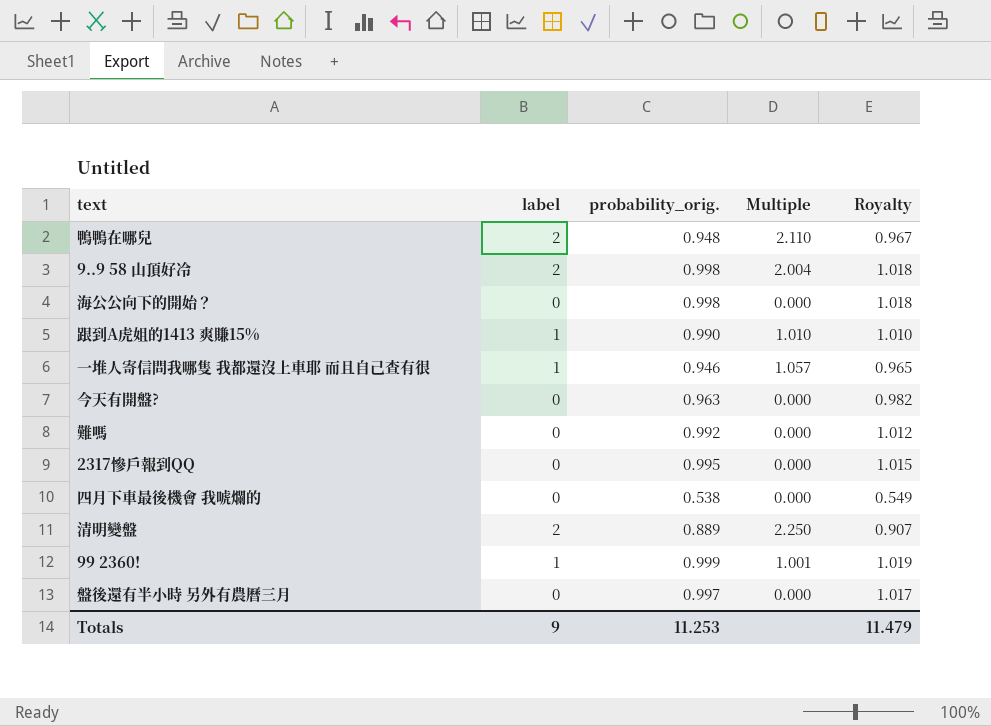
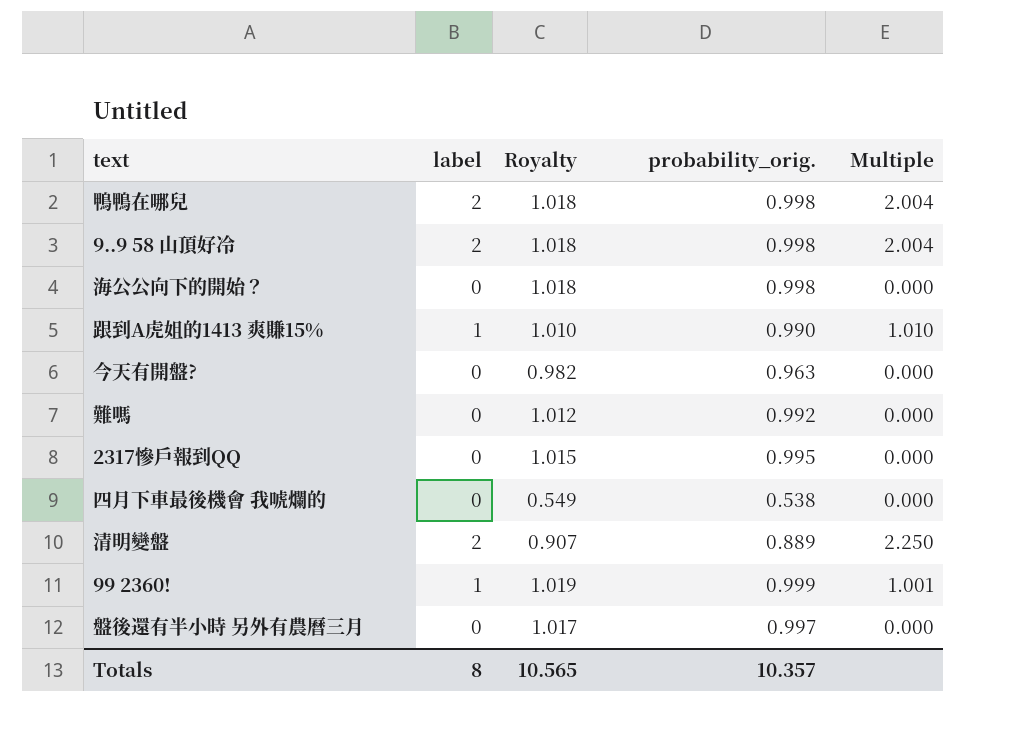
column Royalty | position: 5 -> 3
row 一堆人寄信問我哪隻 我都還沒上車耶 而且自己查有很: 1 | 0.946 | 1.057 | 0.965 -> none
鴨鴨在哪兒 | Royalty: 0.967 -> 1.018
鴨鴨在哪兒 | probability_orig.: 0.948 -> 0.998
鴨鴨在哪兒 | Multiple: 2.110 -> 2.004
Totals | label: 9 -> 8
Totals | Royalty: 11.479 -> 10.565
Totals | probability_orig.: 11.253 -> 10.357

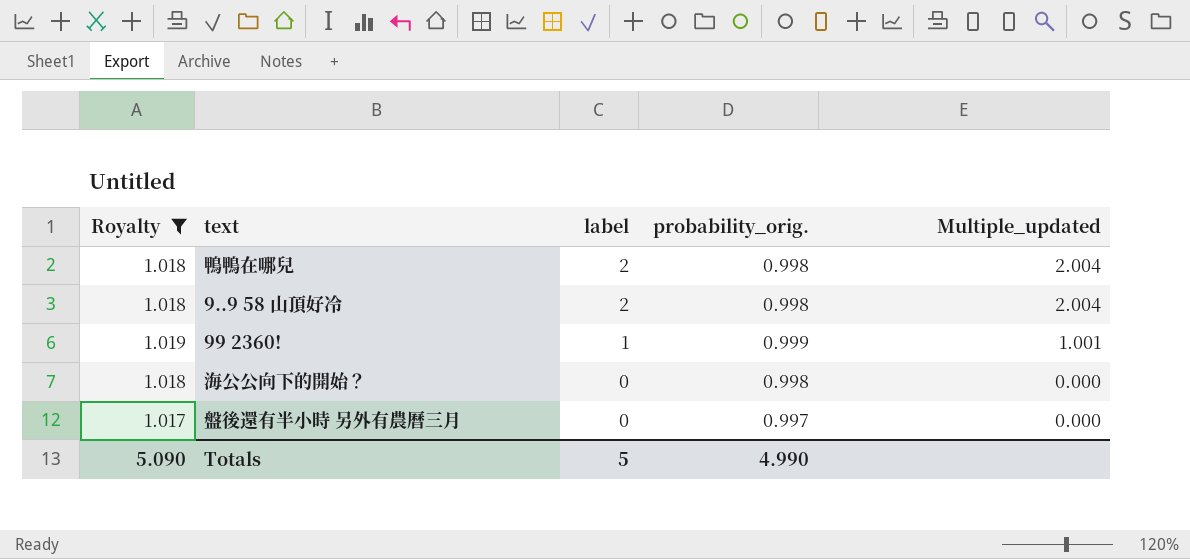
filter: none -> Royalty >= 1.017
row order: none -> label descending
column Royalty | position: 3 -> 1
column name: Multiple -> Multiple_updated
Totals | Royalty: 10.565 -> 5.090
Totals | label: 8 -> 5
Totals | probability_orig.: 10.357 -> 4.990

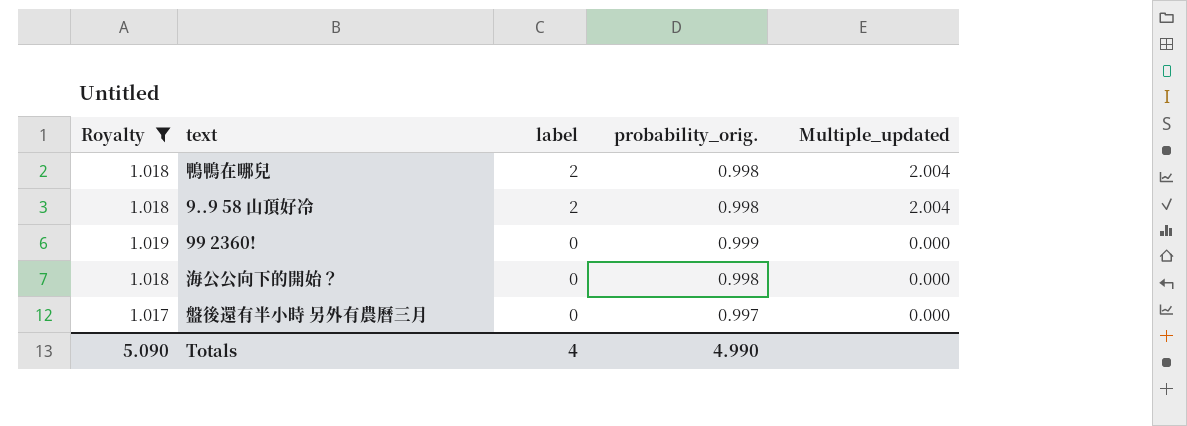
99 2360! | label: 1 -> 0
99 2360! | Multiple_updated: 1.001 -> 0.000
Totals | label: 5 -> 4

